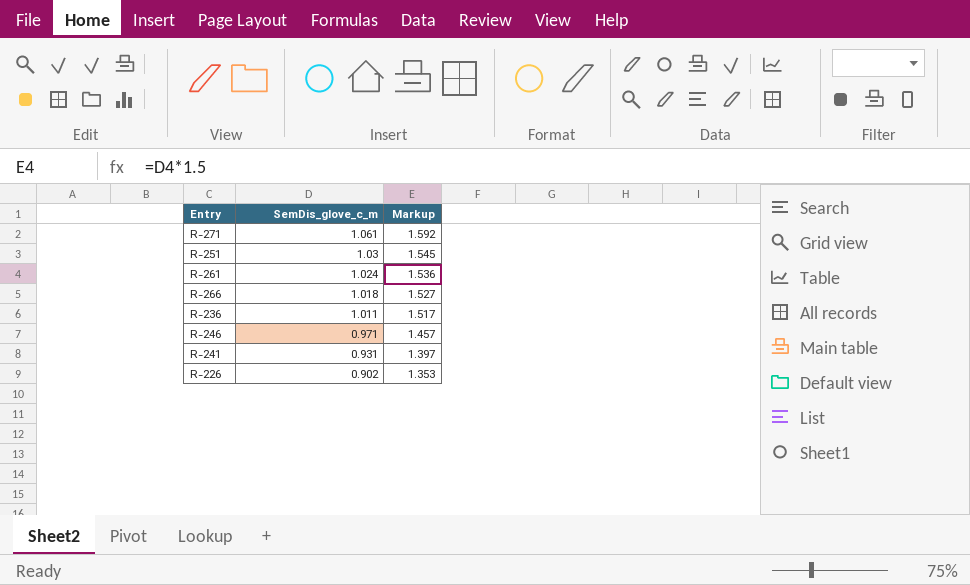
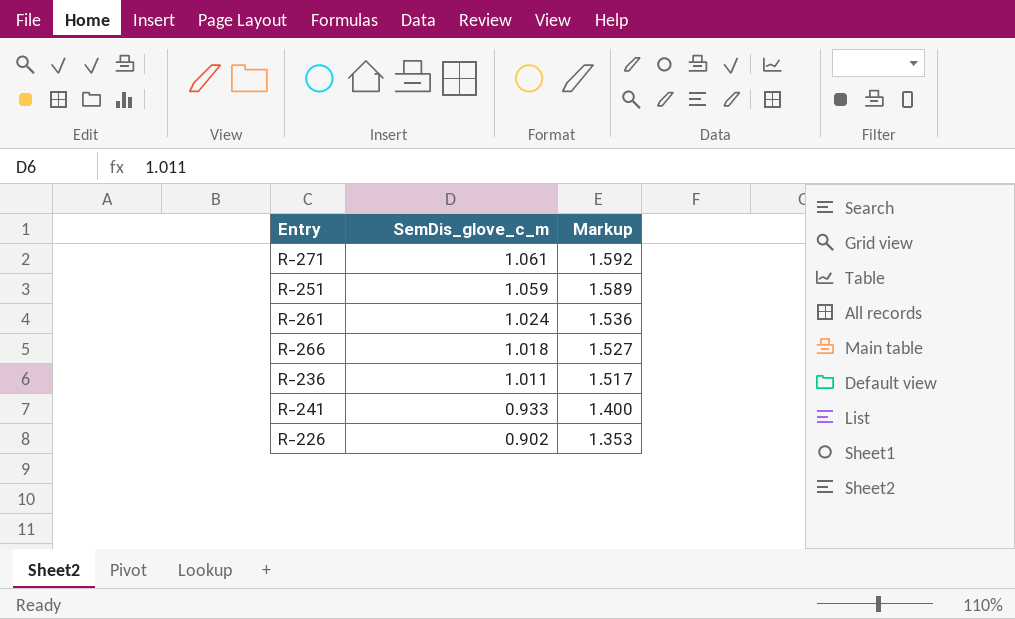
row R-246: 0.971 | 1.457 -> none
R-251 | SemDis_glove_c_m: 1.03 -> 1.059
R-251 | Markup: 1.545 -> 1.589
R-241 | SemDis_glove_c_m: 0.931 -> 0.933
R-241 | Markup: 1.397 -> 1.400

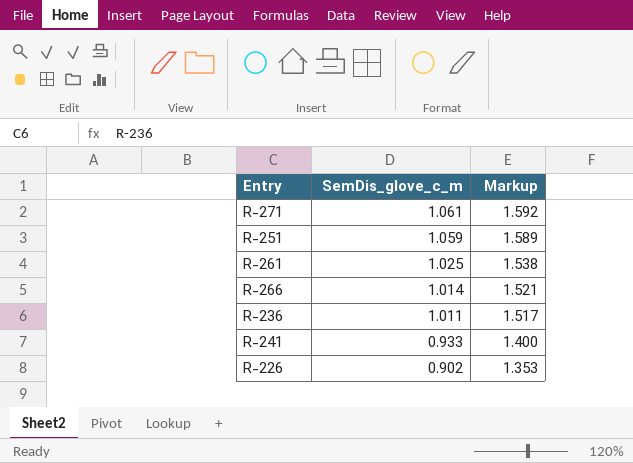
R-261 | SemDis_glove_c_m: 1.024 -> 1.025
R-261 | Markup: 1.536 -> 1.538
R-266 | SemDis_glove_c_m: 1.018 -> 1.014
R-266 | Markup: 1.527 -> 1.521

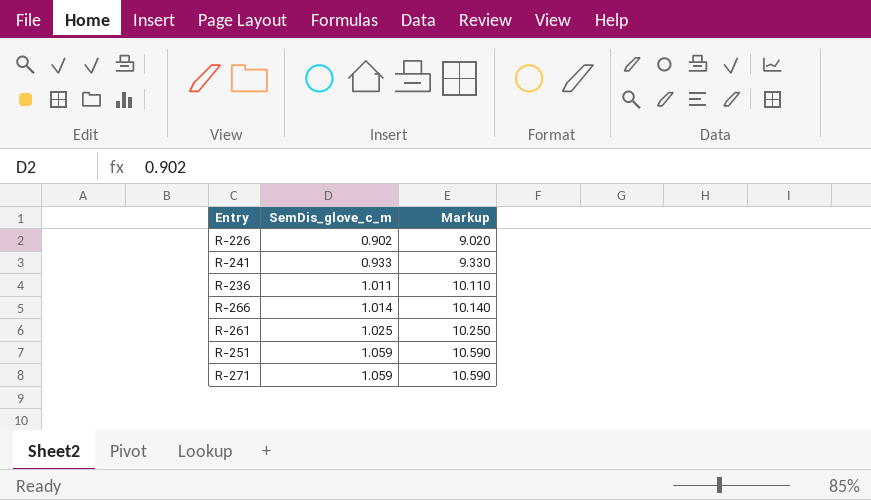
row order: SemDis_glove_c_m descending -> SemDis_glove_c_m ascending
column Markup | formula: [SemDis_glove_c_m] * 1.5 -> [SemDis_glove_c_m] * 10
R-271 | SemDis_glove_c_m: 1.061 -> 1.059

